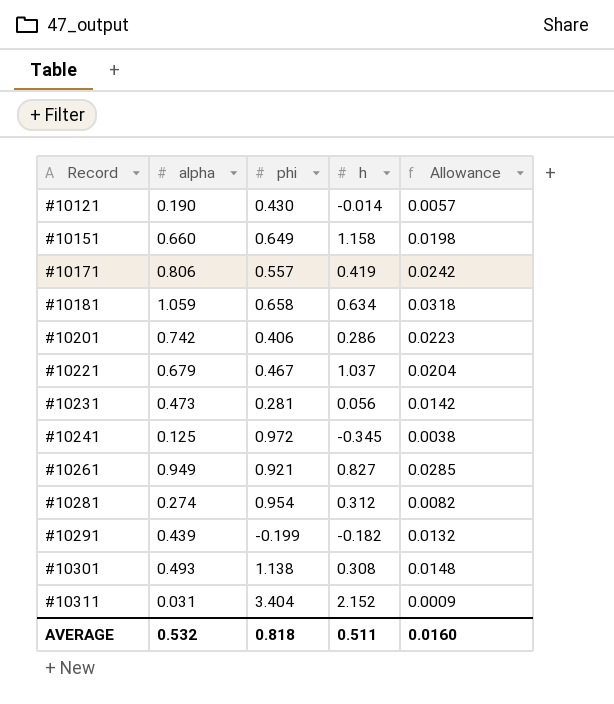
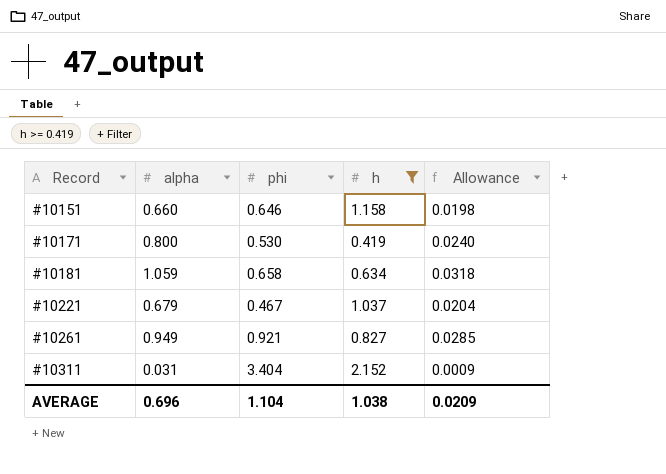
filter: none -> h >= 0.419
#10151 | phi: 0.649 -> 0.646
#10171 | alpha: 0.806 -> 0.800
#10171 | phi: 0.557 -> 0.530
#10171 | Allowance: 0.0242 -> 0.0240
AVERAGE | alpha: 0.532 -> 0.696
AVERAGE | phi: 0.818 -> 1.104
AVERAGE | h: 0.511 -> 1.038
AVERAGE | Allowance: 0.0160 -> 0.0209

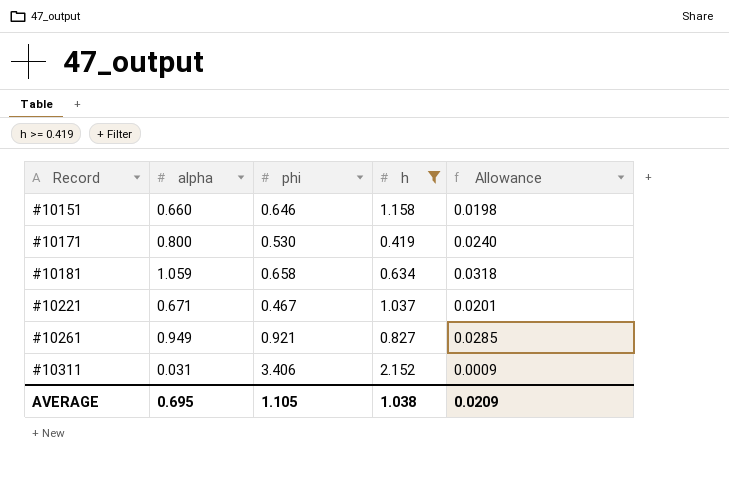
#10221 | alpha: 0.679 -> 0.671
#10221 | Allowance: 0.0204 -> 0.0201
#10311 | phi: 3.404 -> 3.406
AVERAGE | alpha: 0.696 -> 0.695
AVERAGE | phi: 1.104 -> 1.105

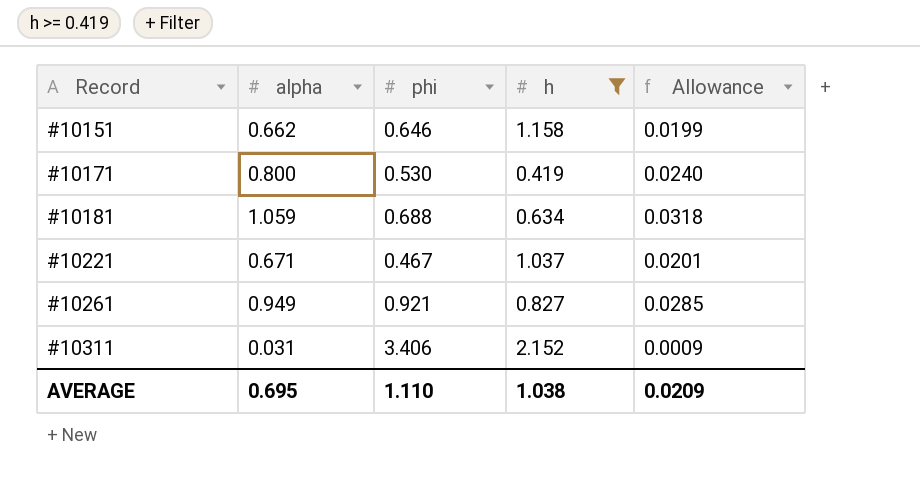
#10151 | alpha: 0.660 -> 0.662
#10151 | Allowance: 0.0198 -> 0.0199
#10181 | phi: 0.658 -> 0.688
AVERAGE | phi: 1.105 -> 1.110

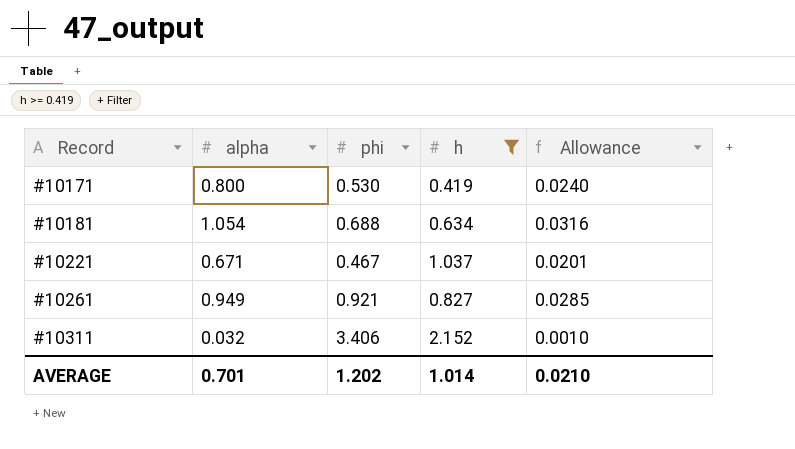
row #10151: 0.662 | 0.646 | 1.158 | 0.0199 -> none
#10181 | alpha: 1.059 -> 1.054
#10181 | Allowance: 0.0318 -> 0.0316
#10311 | alpha: 0.031 -> 0.032
#10311 | Allowance: 0.0009 -> 0.0010
AVERAGE | alpha: 0.695 -> 0.701
AVERAGE | phi: 1.110 -> 1.202
AVERAGE | h: 1.038 -> 1.014
AVERAGE | Allowance: 0.0209 -> 0.0210

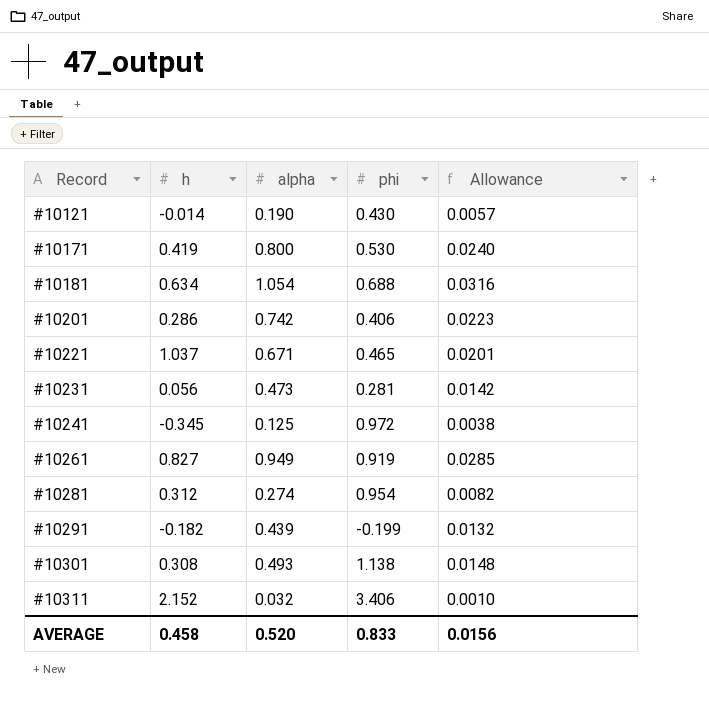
filter: h >= 0.419 -> none
column h | position: 4 -> 2
#10221 | phi: 0.467 -> 0.465
#10261 | phi: 0.921 -> 0.919
AVERAGE | h: 1.014 -> 0.458
AVERAGE | alpha: 0.701 -> 0.520
AVERAGE | phi: 1.202 -> 0.833
AVERAGE | Allowance: 0.0210 -> 0.0156

